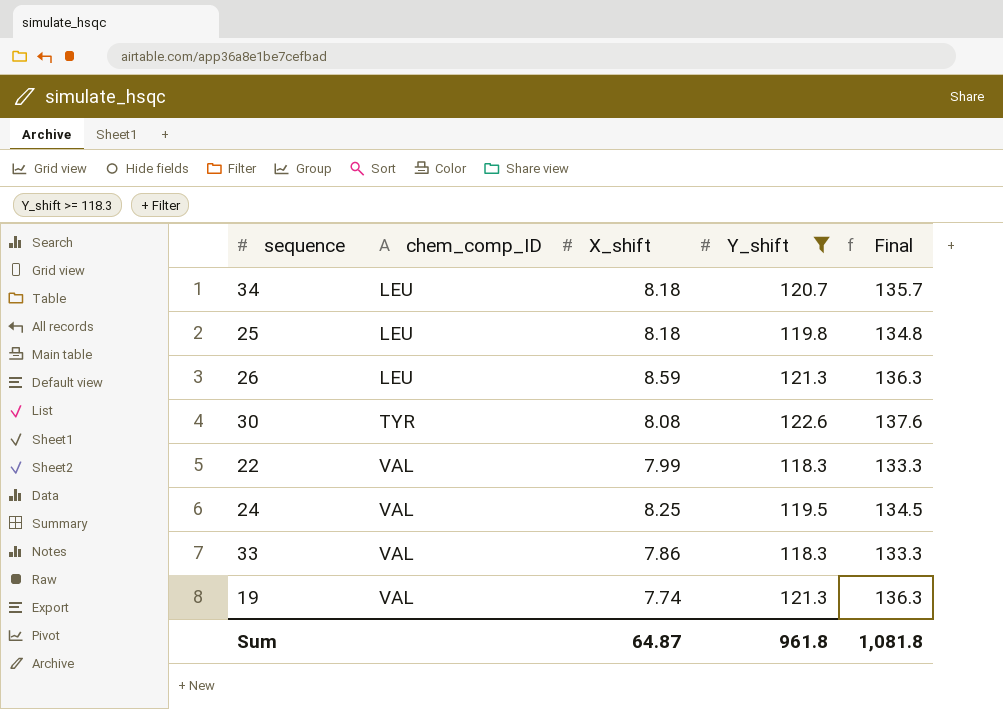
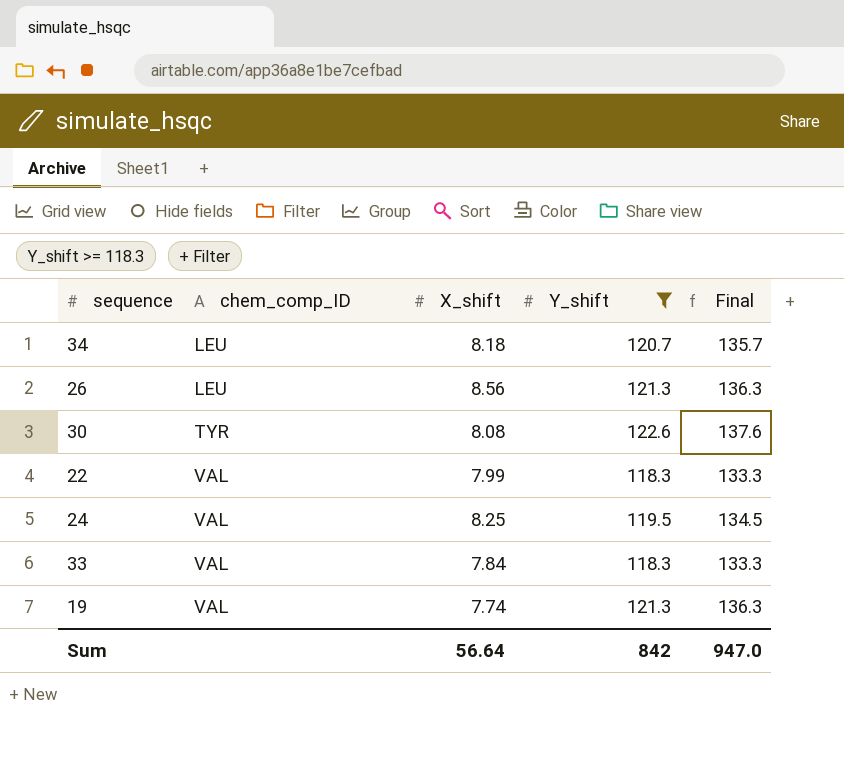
row 25: LEU | 8.18 | 119.8 | 134.8 -> none
26 | X_shift: 8.59 -> 8.56
33 | X_shift: 7.86 -> 7.84
Sum | X_shift: 64.87 -> 56.64
Sum | Y_shift: 961.8 -> 842
Sum | Final: 1,081.8 -> 947.0

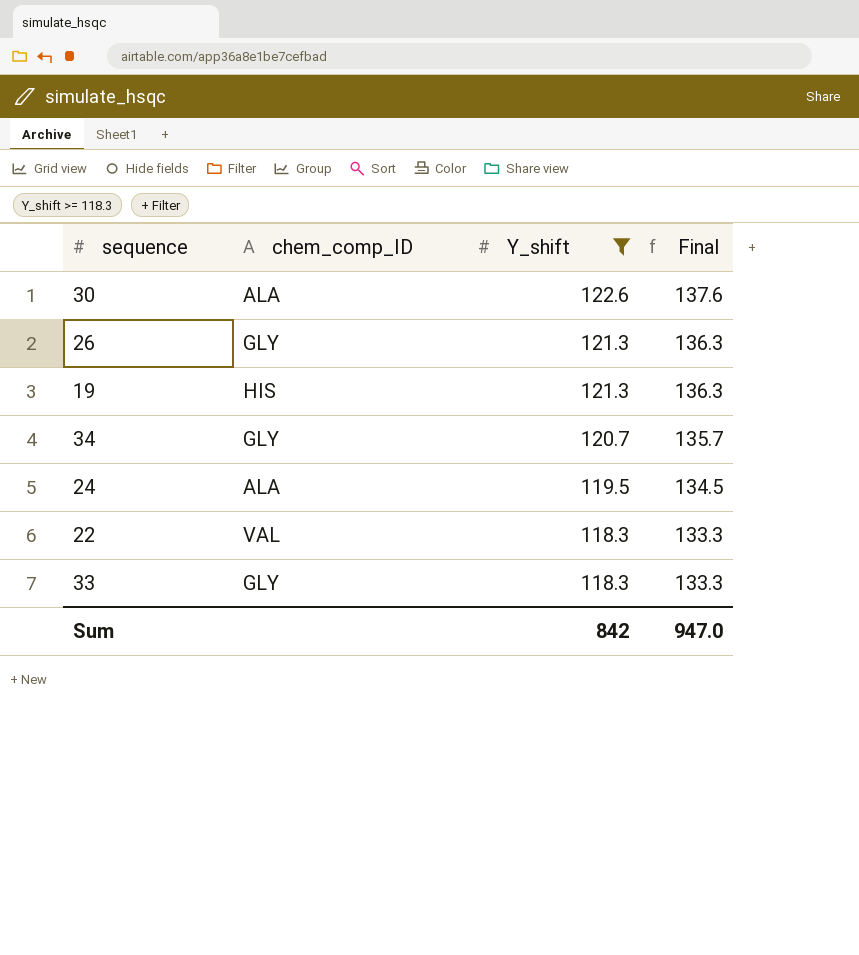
row order: chem_comp_ID ascending -> Y_shift descending
column X_shift | position: 3 -> none
30 | chem_comp_ID: TYR -> ALA
26 | chem_comp_ID: LEU -> GLY
19 | chem_comp_ID: VAL -> HIS
34 | chem_comp_ID: LEU -> GLY
24 | chem_comp_ID: VAL -> ALA
33 | chem_comp_ID: VAL -> GLY

